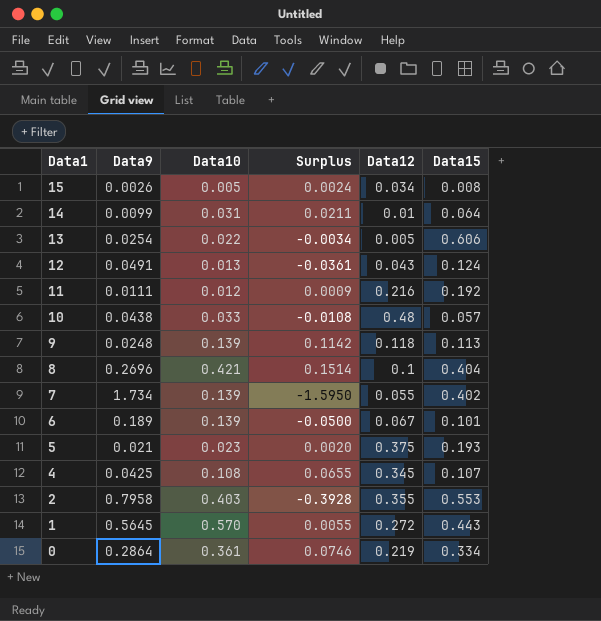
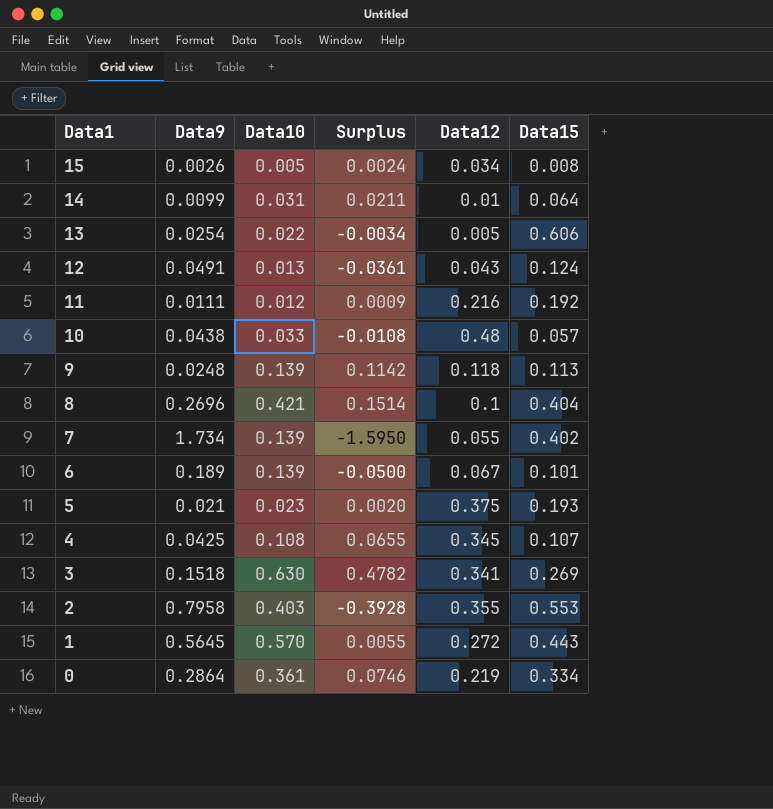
row 3: none -> 0.1518 | 0.630 | 0.4782 | 0.341 | 0.269

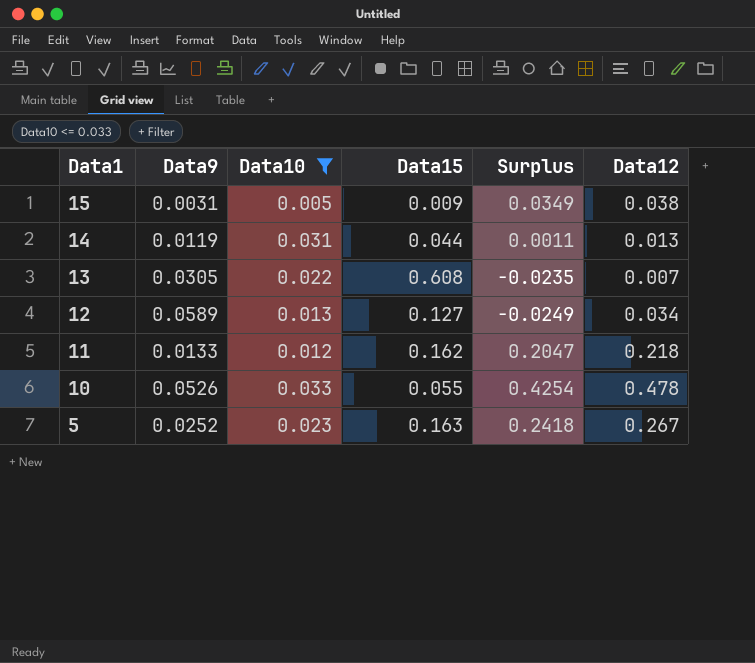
filter: none -> Data10 <= 0.033
column Data15 | position: 6 -> 4
column Surplus | formula: [Data10] - [Data9] -> [Data12] - [Data9]
15 | Data9: 0.0026 -> 0.0031
15 | Data15: 0.008 -> 0.009
15 | Data12: 0.034 -> 0.038
14 | Data9: 0.0099 -> 0.0119
14 | Data15: 0.064 -> 0.044
14 | Data12: 0.01 -> 0.013
13 | Data9: 0.0254 -> 0.0305
13 | Data15: 0.606 -> 0.608
13 | Data12: 0.005 -> 0.007
12 | Data9: 0.0491 -> 0.0589
12 | Data15: 0.124 -> 0.127
12 | Data12: 0.043 -> 0.034
11 | Data9: 0.0111 -> 0.0133
11 | Data15: 0.192 -> 0.162
11 | Data12: 0.216 -> 0.218
10 | Data9: 0.0438 -> 0.0526
10 | Data15: 0.057 -> 0.055
10 | Data12: 0.48 -> 0.478
5 | Data9: 0.021 -> 0.0252
5 | Data15: 0.193 -> 0.163
5 | Data12: 0.375 -> 0.267

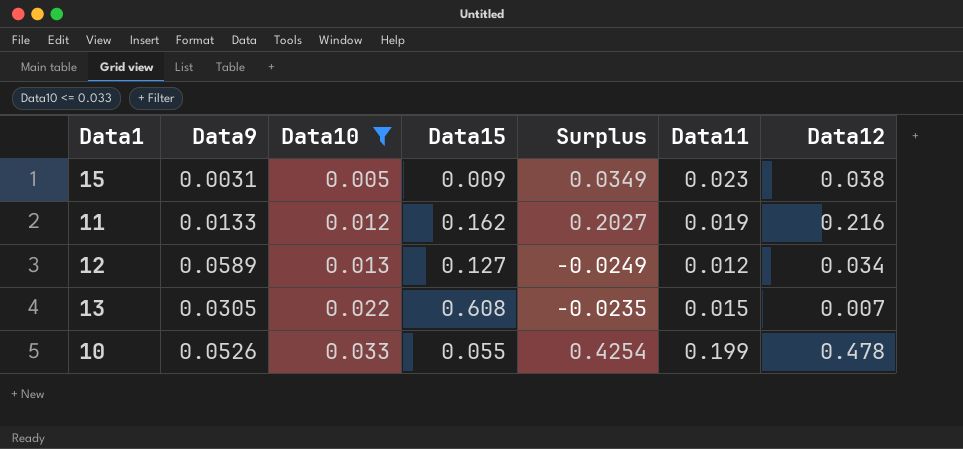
row order: Data1 descending -> Data10 ascending
column Data11 | position: none -> 6
row 14: 0.0119 | 0.031 | 0.044 | 0.0011 | 0.013 -> none
row 5: 0.0252 | 0.023 | 0.163 | 0.2418 | 0.267 -> none
11 | Surplus: 0.2047 -> 0.2027
11 | Data12: 0.218 -> 0.216

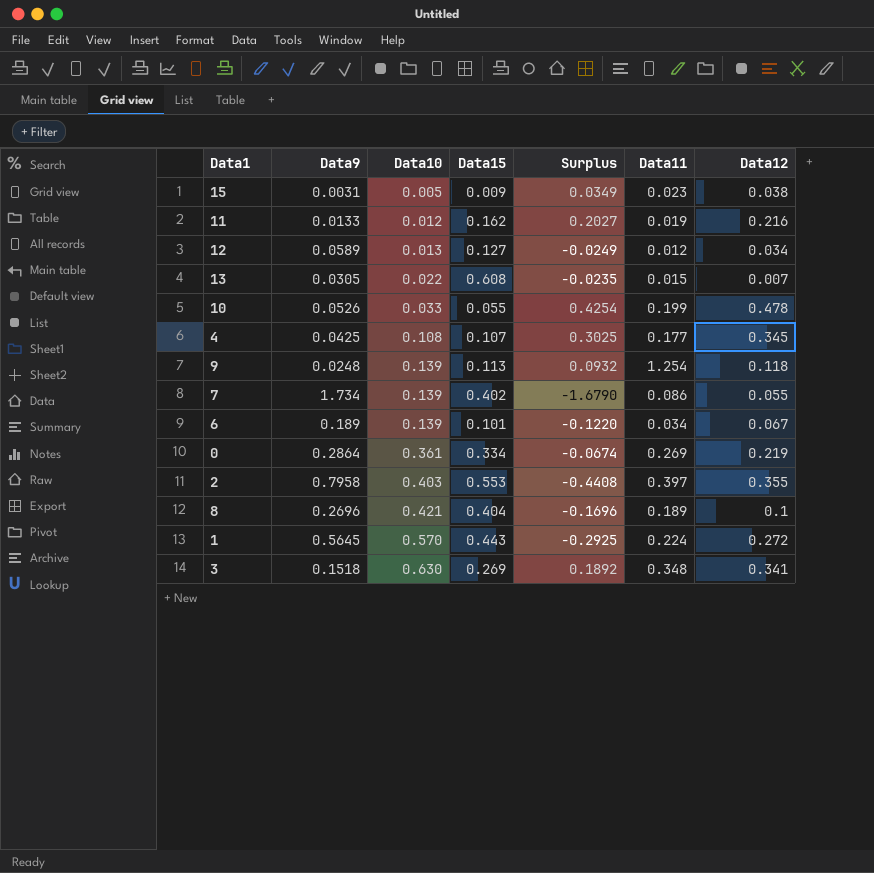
filter: Data10 <= 0.033 -> none

